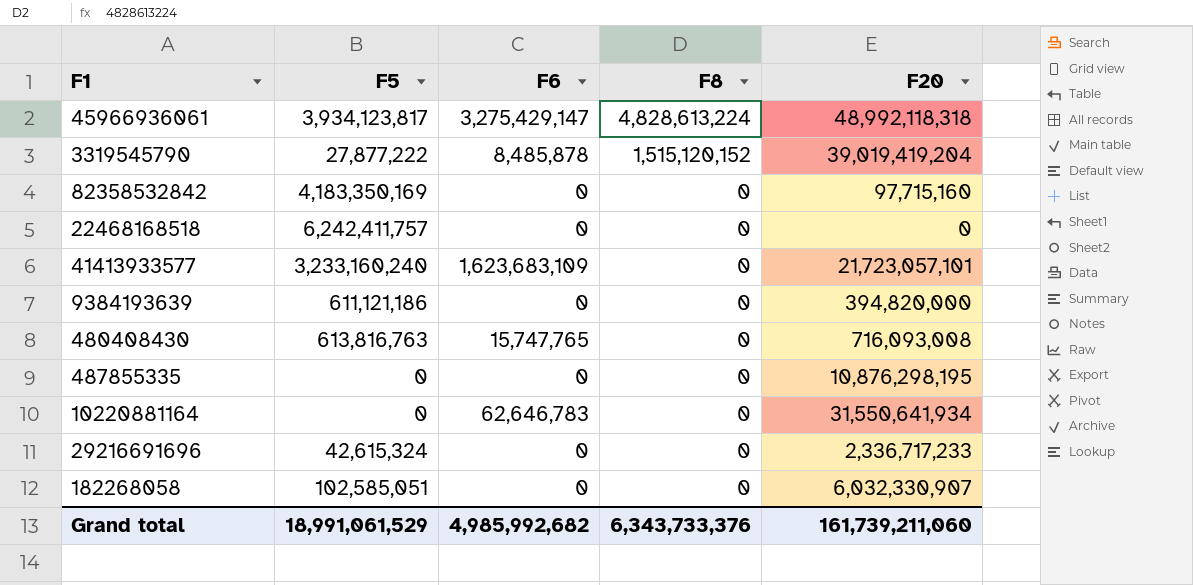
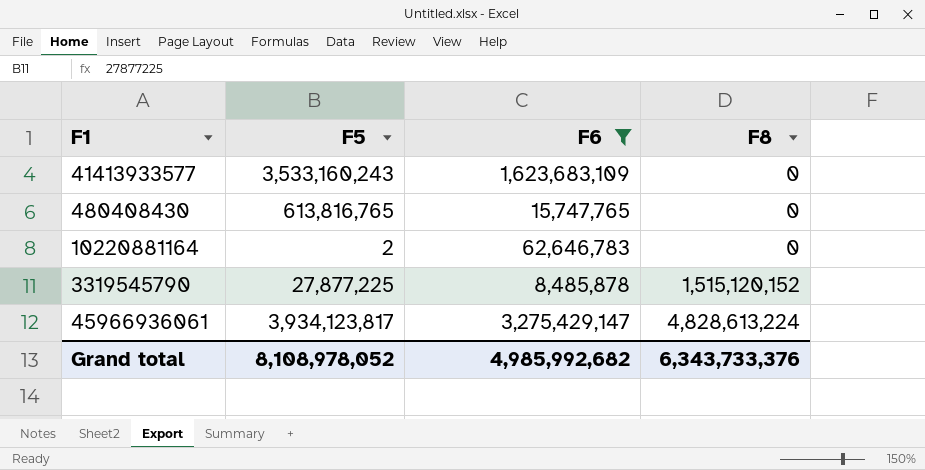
filter: none -> F6 != 0
row order: F8 descending -> F8 ascending
column F20 | position: 5 -> none
41413933577 | F5: 3,233,160,240 -> 3,533,160,243
480408430 | F5: 613,816,763 -> 613,816,765
10220881164 | F5: 0 -> 2
3319545790 | F5: 27,877,222 -> 27,877,225
Grand total | F5: 18,991,061,529 -> 8,108,978,052

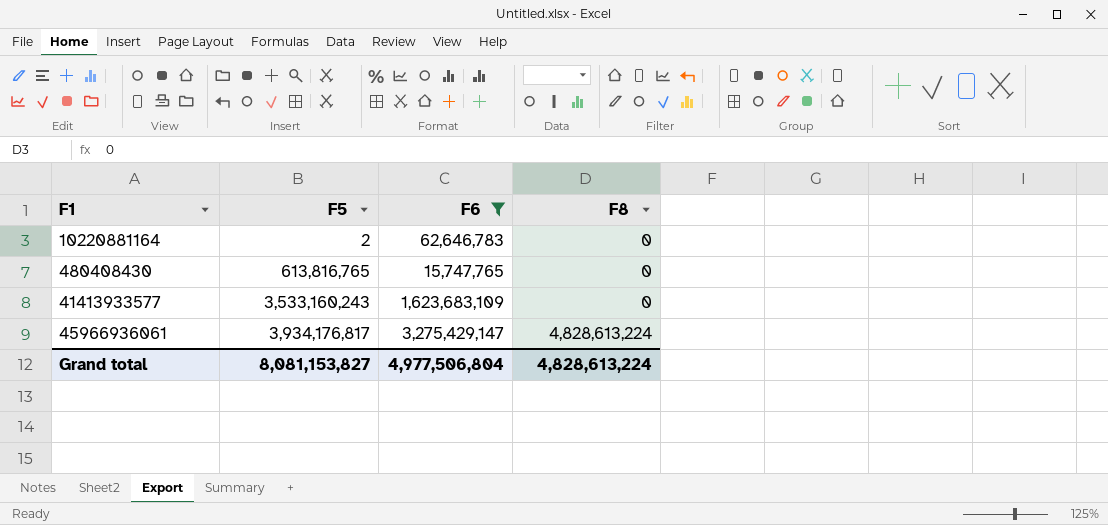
row order: F8 ascending -> F5 ascending
row 3319545790: 27,877,225 | 8,485,878 | 1,515,120,152 -> none
45966936061 | F5: 3,934,123,817 -> 3,934,176,817
Grand total | F5: 8,108,978,052 -> 8,081,153,827
Grand total | F6: 4,985,992,682 -> 4,977,506,804
Grand total | F8: 6,343,733,376 -> 4,828,613,224

